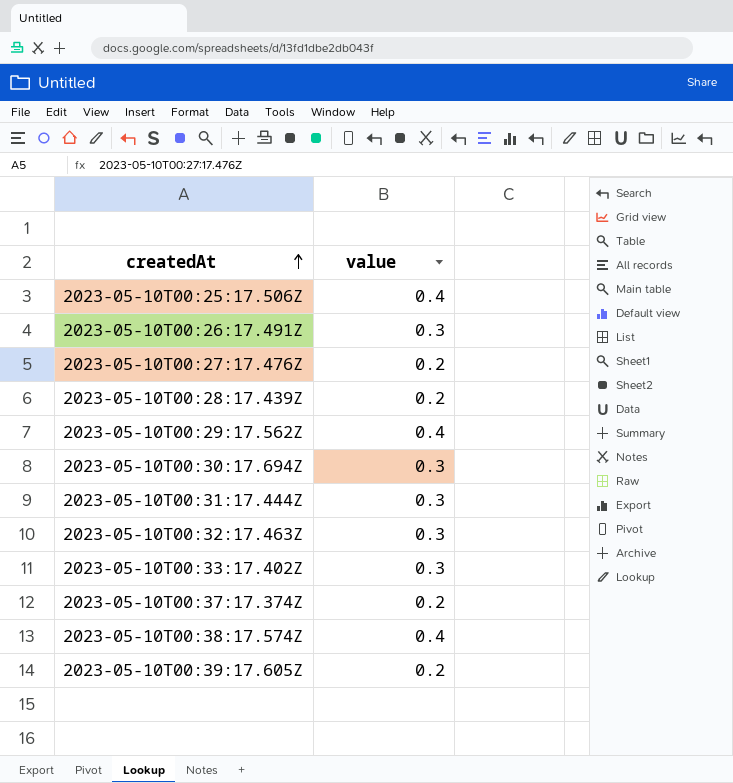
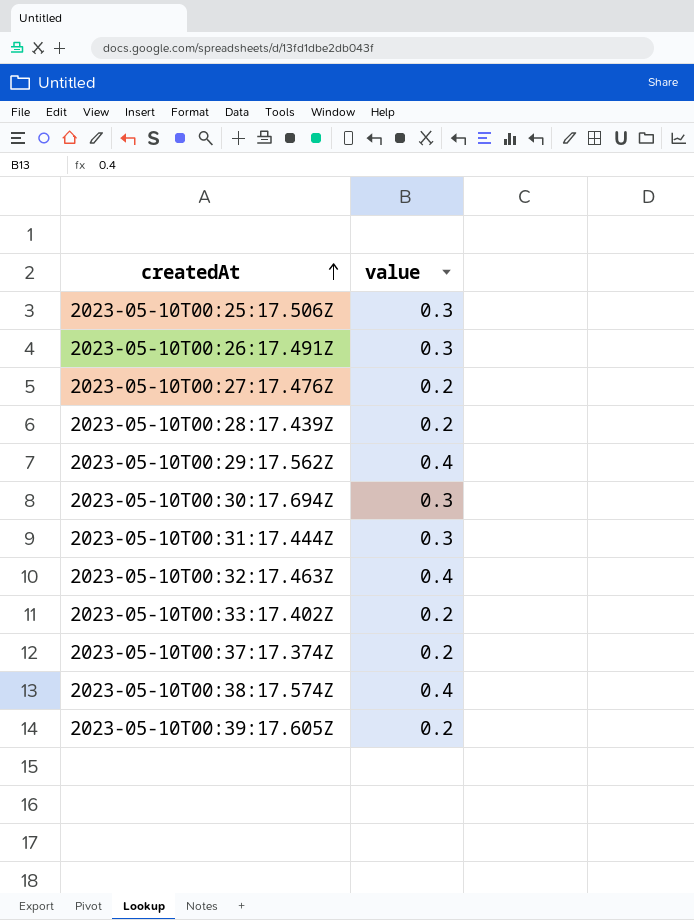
2023-05-10T00:25:17.506Z | value: 0.4 -> 0.3
2023-05-10T00:32:17.463Z | value: 0.3 -> 0.4
2023-05-10T00:33:17.402Z | value: 0.3 -> 0.2

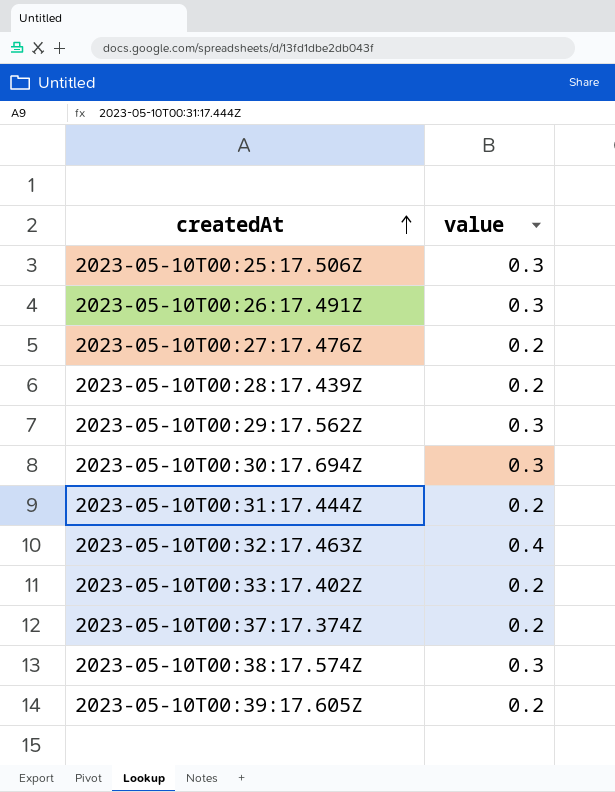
2023-05-10T00:29:17.562Z | value: 0.4 -> 0.3
2023-05-10T00:31:17.444Z | value: 0.3 -> 0.2
2023-05-10T00:38:17.574Z | value: 0.4 -> 0.3

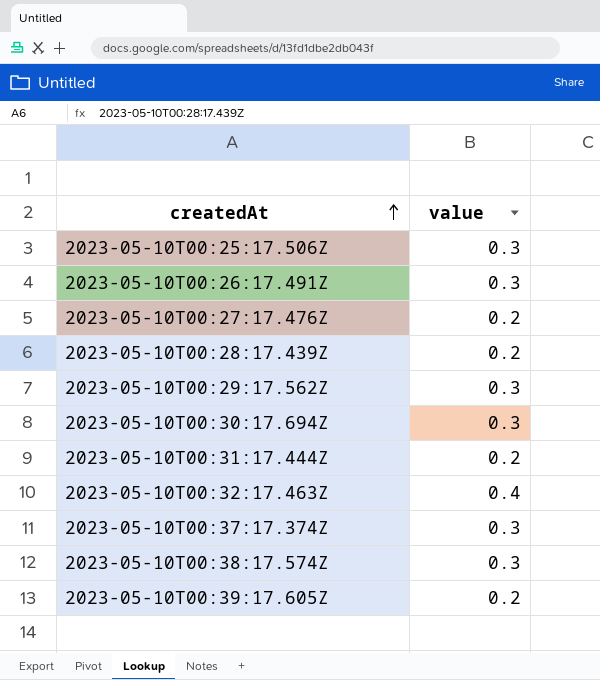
row 2023-05-10T00:33:17.402Z: 0.2 -> none
2023-05-10T00:37:17.374Z | value: 0.2 -> 0.3

